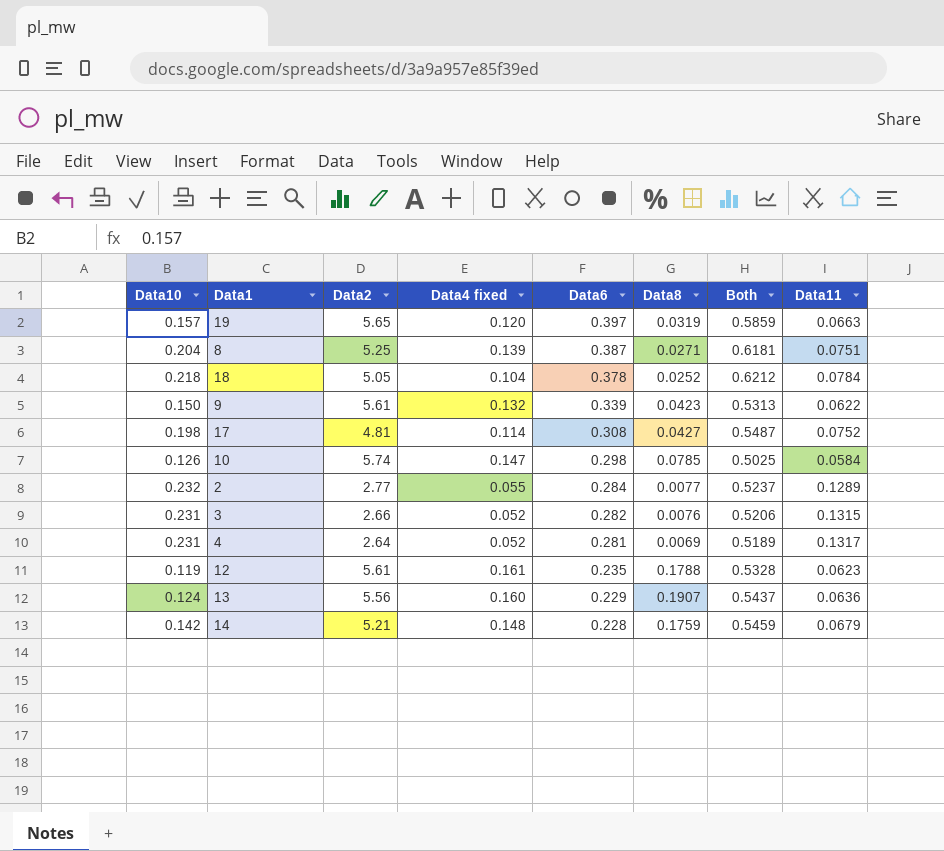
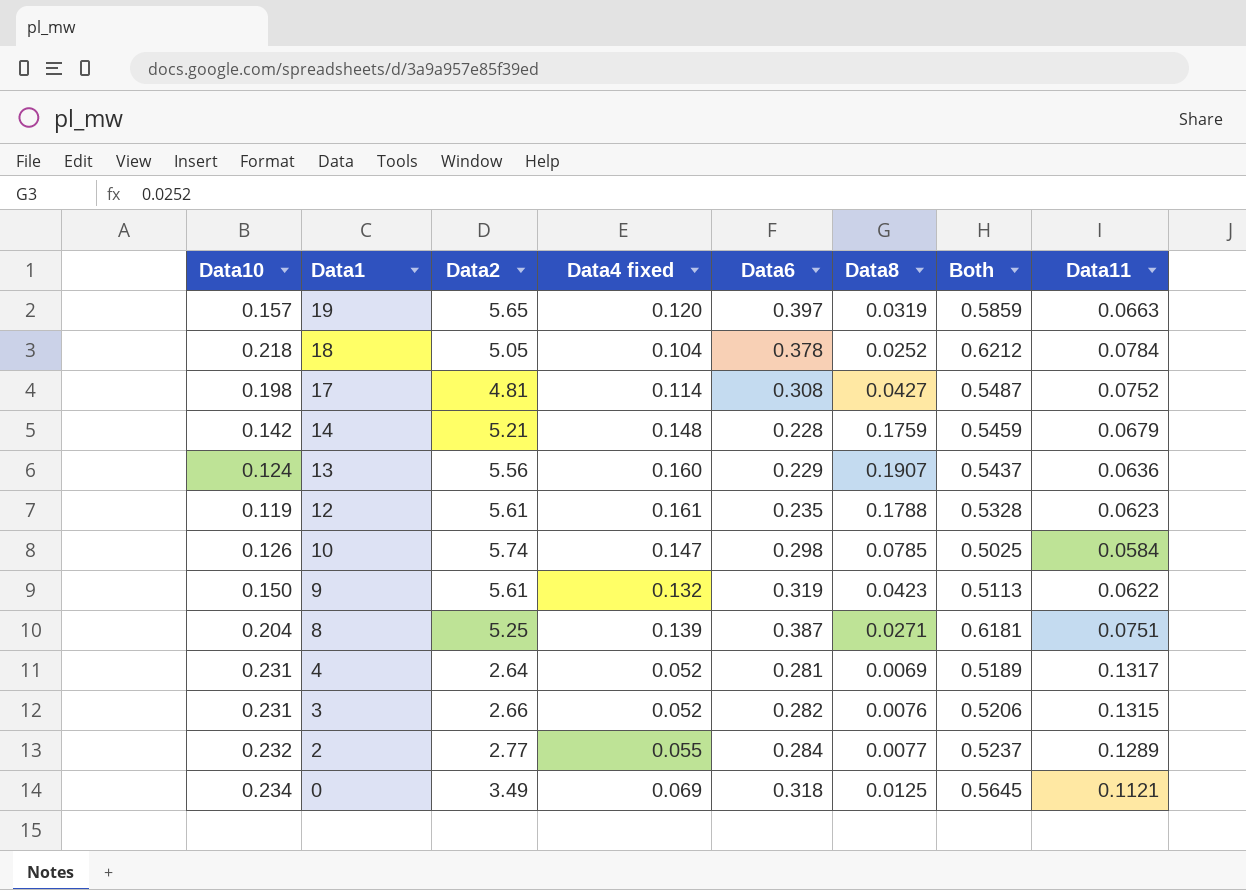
row order: Data6 descending -> Data1 descending
9 | Data6: 0.339 -> 0.319
9 | Both: 0.5313 -> 0.5113
row 0: none -> 0.234 | 3.49 | 0.069 | 0.318 | 0.0125 | 0.5645 | 0.1121

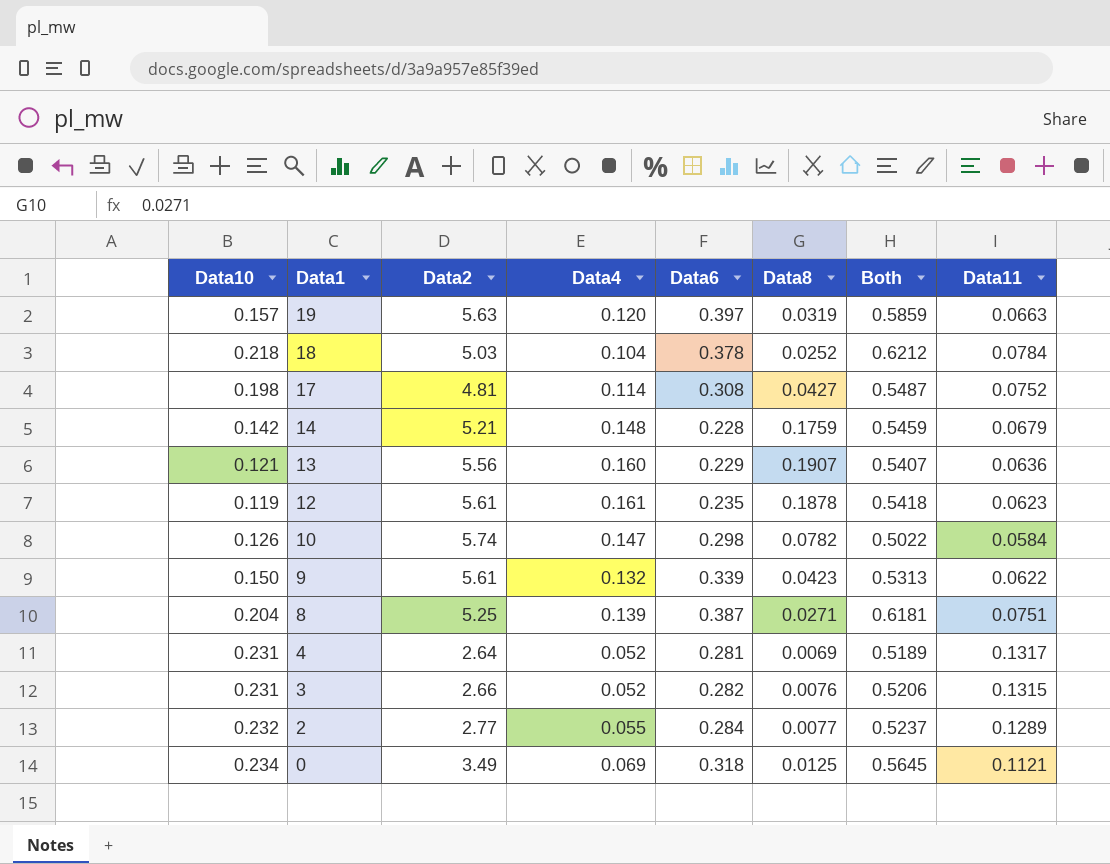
column name: Data4 fixed -> Data4
19 | Data2: 5.65 -> 5.63
18 | Data2: 5.05 -> 5.03
13 | Data10: 0.124 -> 0.121
13 | Both: 0.5437 -> 0.5407
12 | Data8: 0.1788 -> 0.1878
12 | Both: 0.5328 -> 0.5418
10 | Data8: 0.0785 -> 0.0782
10 | Both: 0.5025 -> 0.5022
9 | Data6: 0.319 -> 0.339
9 | Both: 0.5113 -> 0.5313

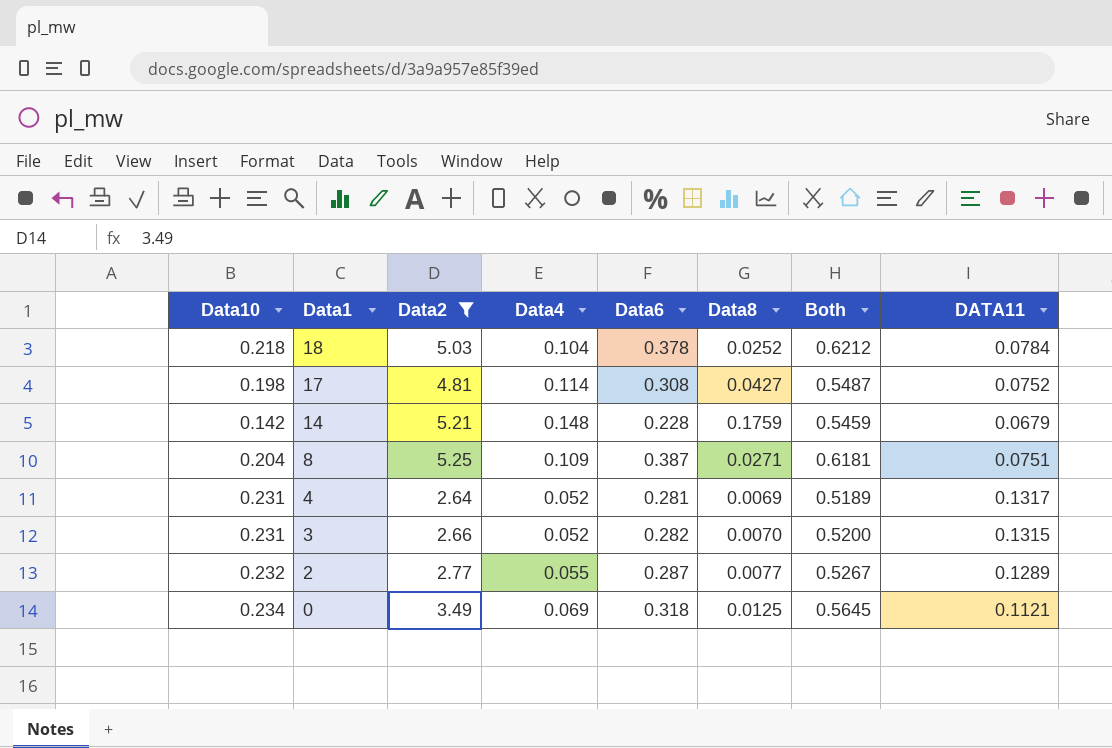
filter: none -> Data2 <= 5.25
column name: Data11 -> DATA11
8 | Data4: 0.139 -> 0.109
3 | Data8: 0.0076 -> 0.0070
3 | Both: 0.5206 -> 0.5200
2 | Data6: 0.284 -> 0.287
2 | Both: 0.5237 -> 0.5267

